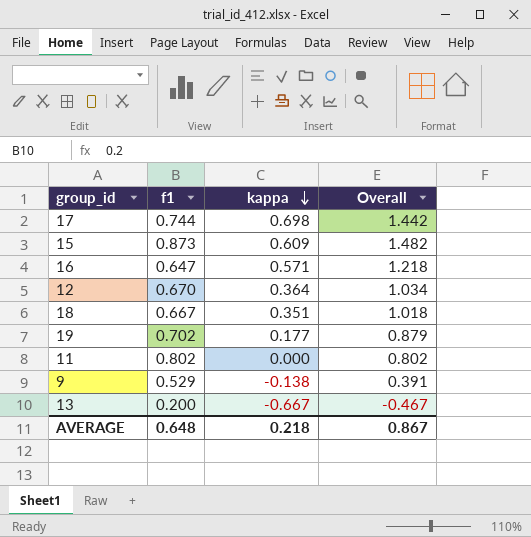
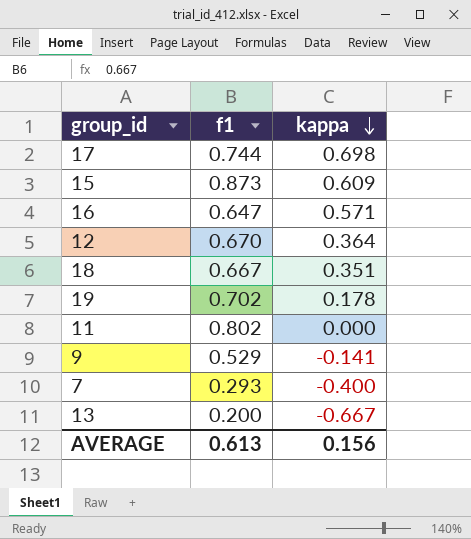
column Overall | formula: [f1] + [kappa] -> none
19 | kappa: 0.177 -> 0.178
9 | kappa: -0.138 -> -0.141
row 7: none -> 0.293 | -0.400
AVERAGE | f1: 0.648 -> 0.613
AVERAGE | kappa: 0.218 -> 0.156

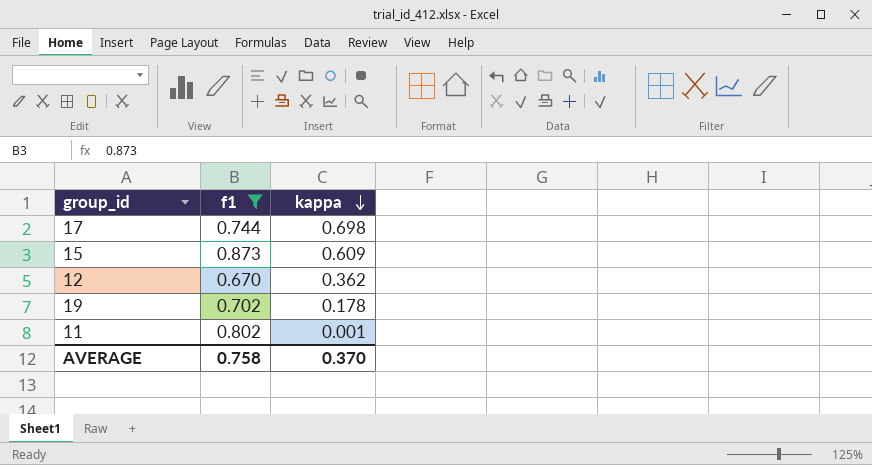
filter: none -> f1 >= 0.670
12 | kappa: 0.364 -> 0.362
11 | kappa: 0.000 -> 0.001
AVERAGE | f1: 0.613 -> 0.758
AVERAGE | kappa: 0.156 -> 0.370

